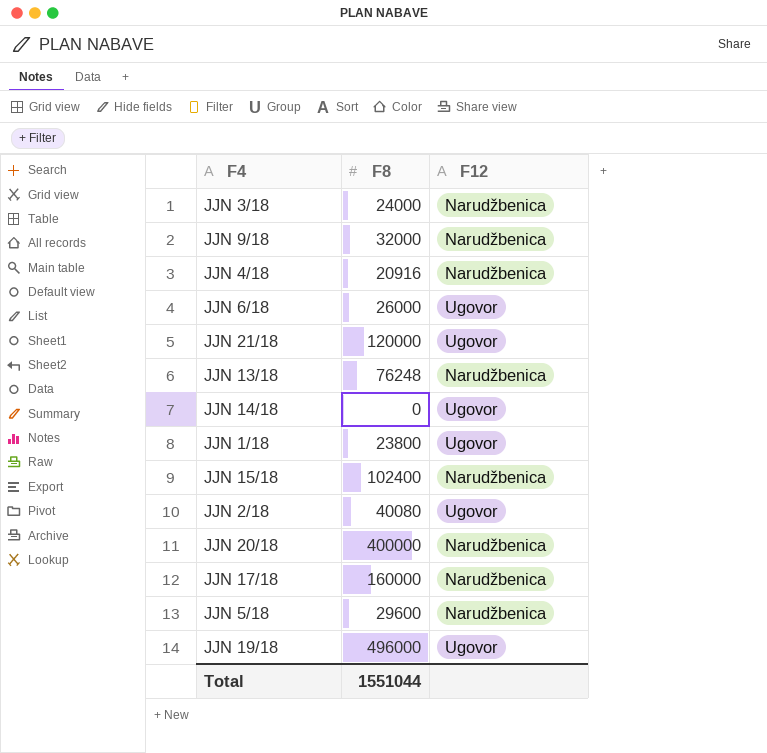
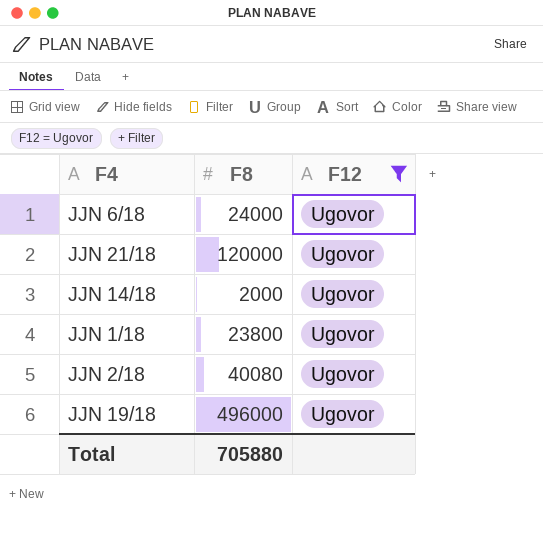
filter: none -> F12 = Ugovor
JJN 6/18 | F8: 26000 -> 24000
JJN 14/18 | F8: 0 -> 2000
Total | F8: 1551044 -> 705880

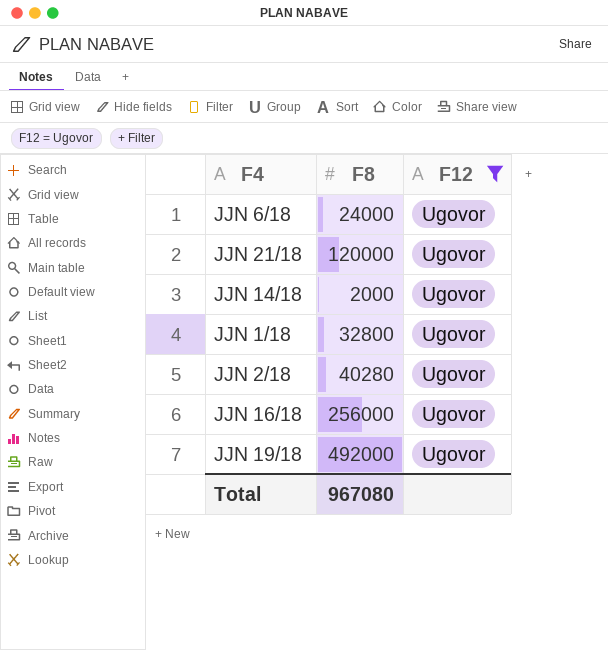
JJN 1/18 | F8: 23800 -> 32800
JJN 2/18 | F8: 40080 -> 40280
row JJN 16/18: none -> 256000 | Ugovor
JJN 19/18 | F8: 496000 -> 492000
Total | F8: 705880 -> 967080

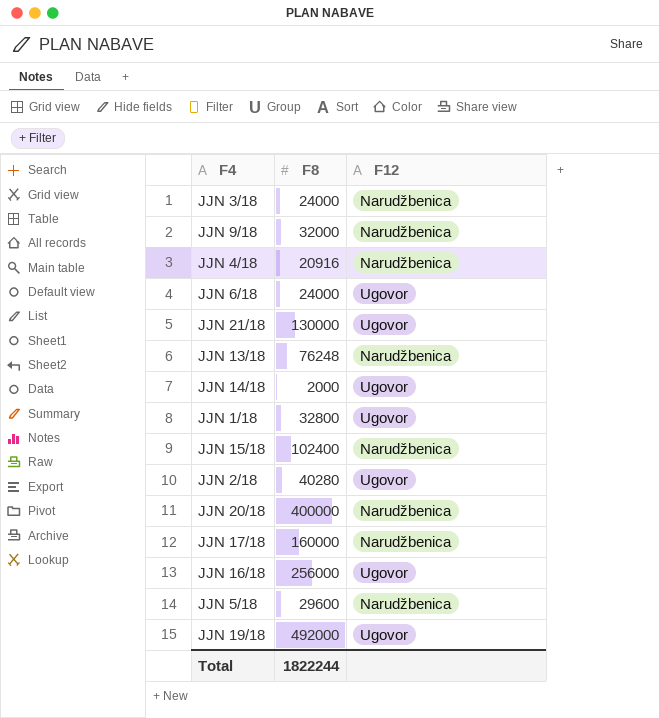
filter: F12 = Ugovor -> none
JJN 21/18 | F8: 120000 -> 130000
Total | F8: 967080 -> 1822244

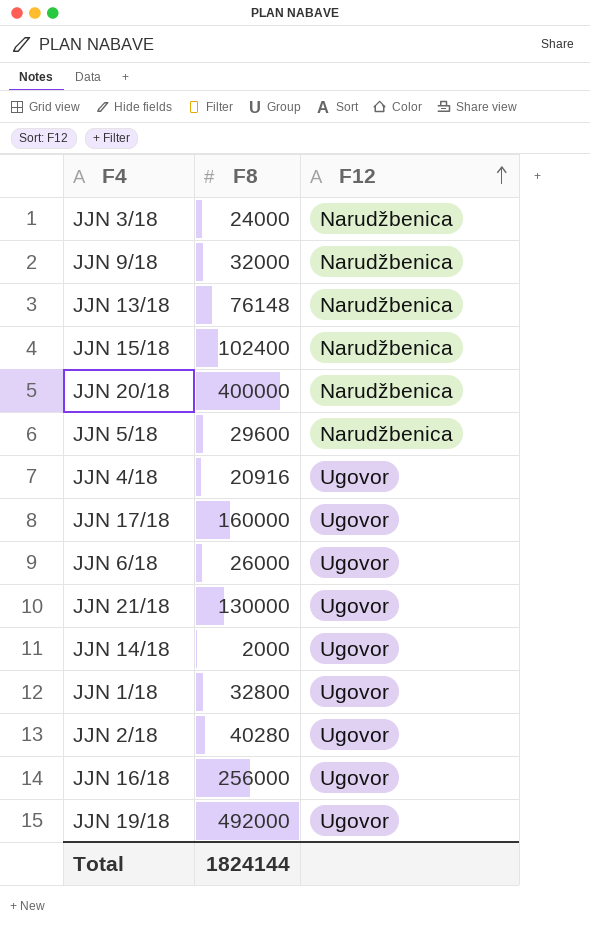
row order: none -> F12 ascending
JJN 13/18 | F8: 76248 -> 76148
JJN 4/18 | F12: Narudžbenica -> Ugovor
JJN 17/18 | F12: Narudžbenica -> Ugovor
JJN 6/18 | F8: 24000 -> 26000
Total | F8: 1822244 -> 1824144

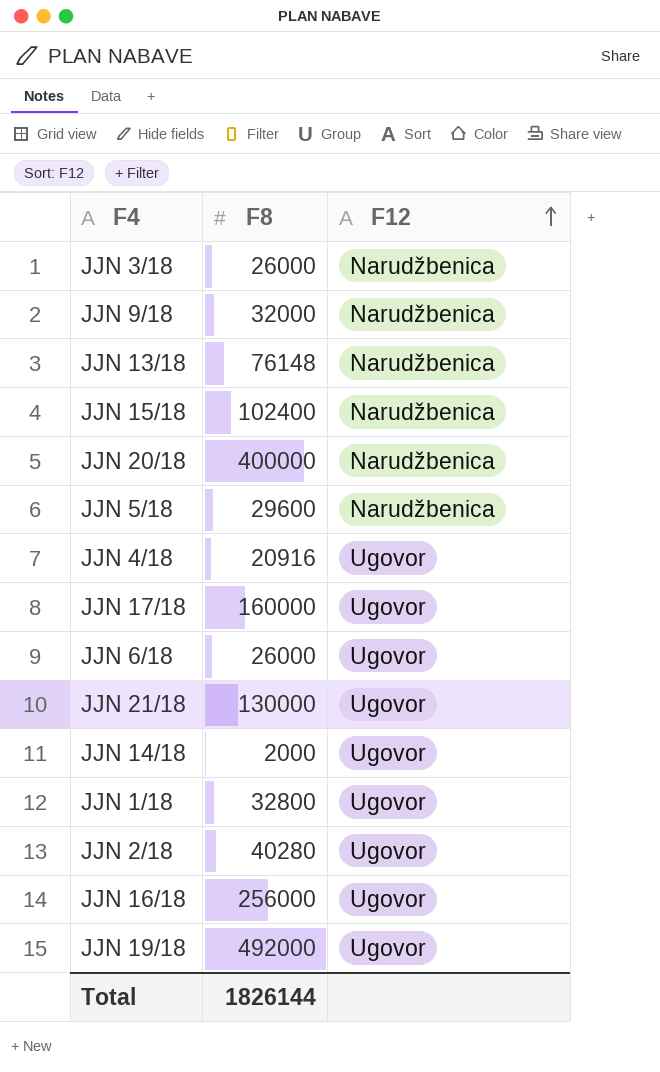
JJN 3/18 | F8: 24000 -> 26000
Total | F8: 1824144 -> 1826144

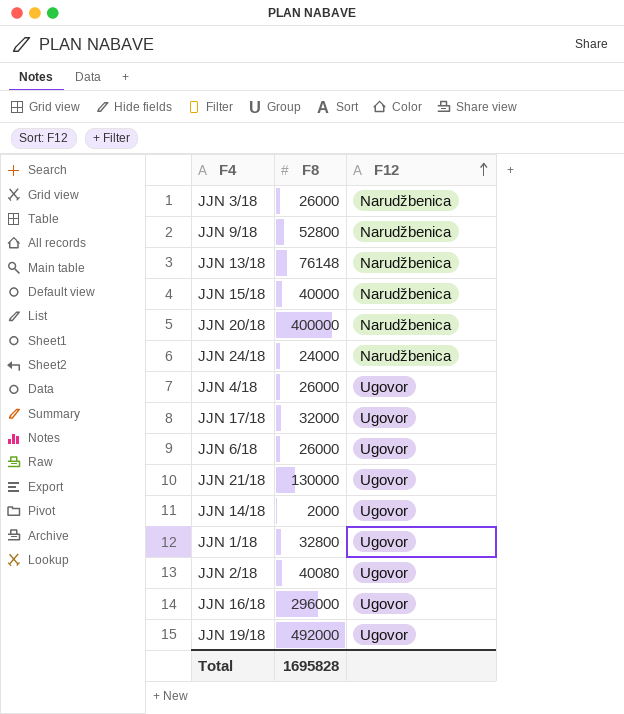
row JJN 5/18: 29600 | Narudžbenica -> none
JJN 9/18 | F8: 32000 -> 52800
JJN 15/18 | F8: 102400 -> 40000
row JJN 24/18: none -> 24000 | Narudžbenica
JJN 4/18 | F8: 20916 -> 26000
JJN 17/18 | F8: 160000 -> 32000
JJN 2/18 | F8: 40280 -> 40080
JJN 16/18 | F8: 256000 -> 296000
Total | F8: 1826144 -> 1695828

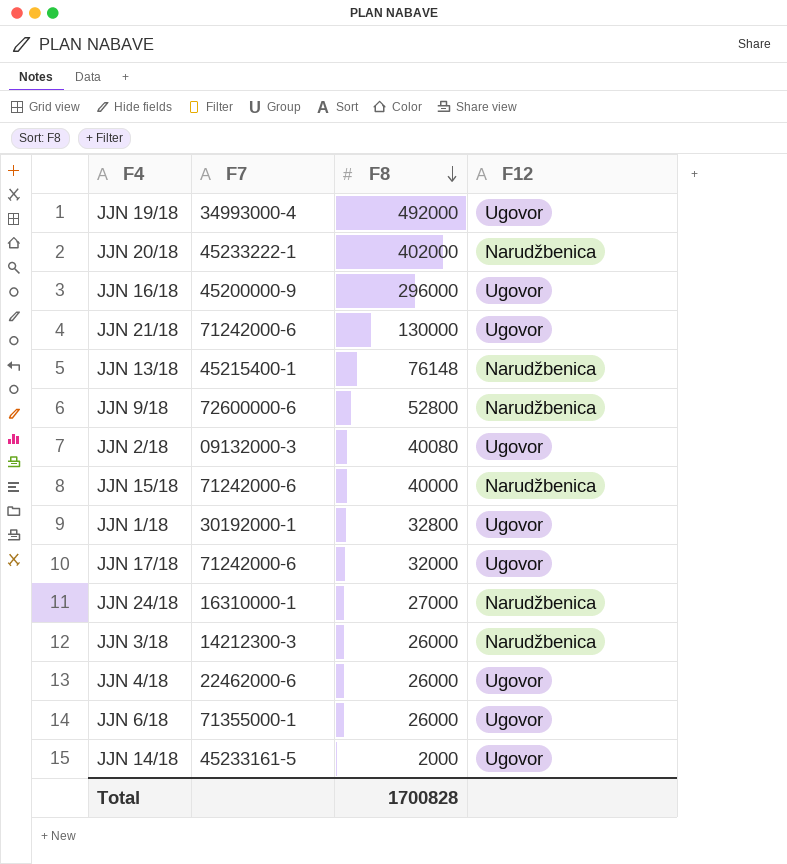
row order: F12 ascending -> F8 descending
column F7 | position: none -> 2
JJN 20/18 | F8: 400000 -> 402000
JJN 24/18 | F8: 24000 -> 27000
Total | F8: 1695828 -> 1700828

